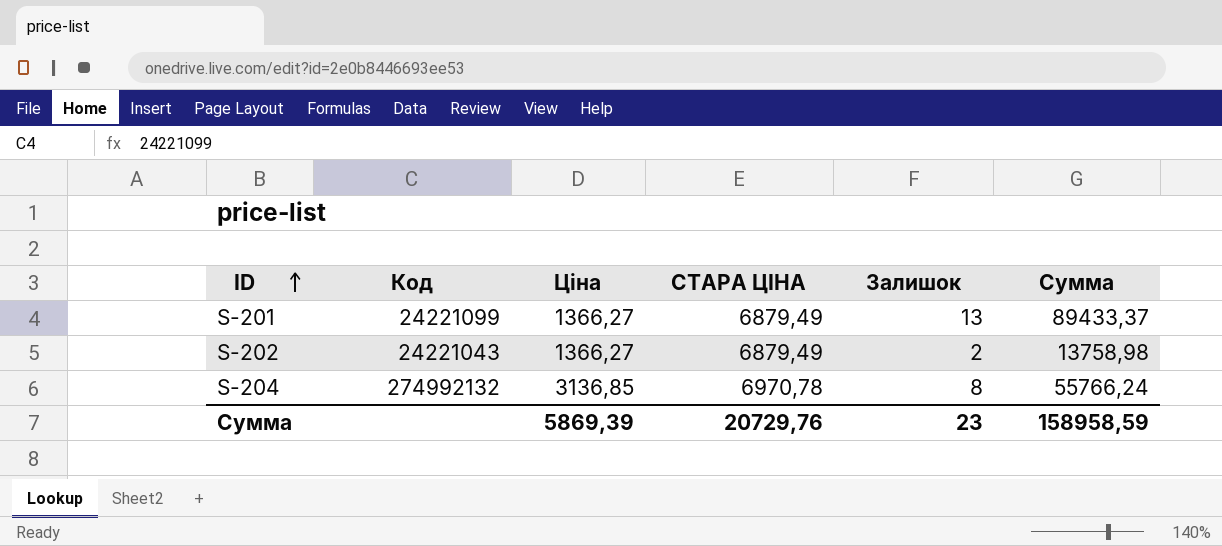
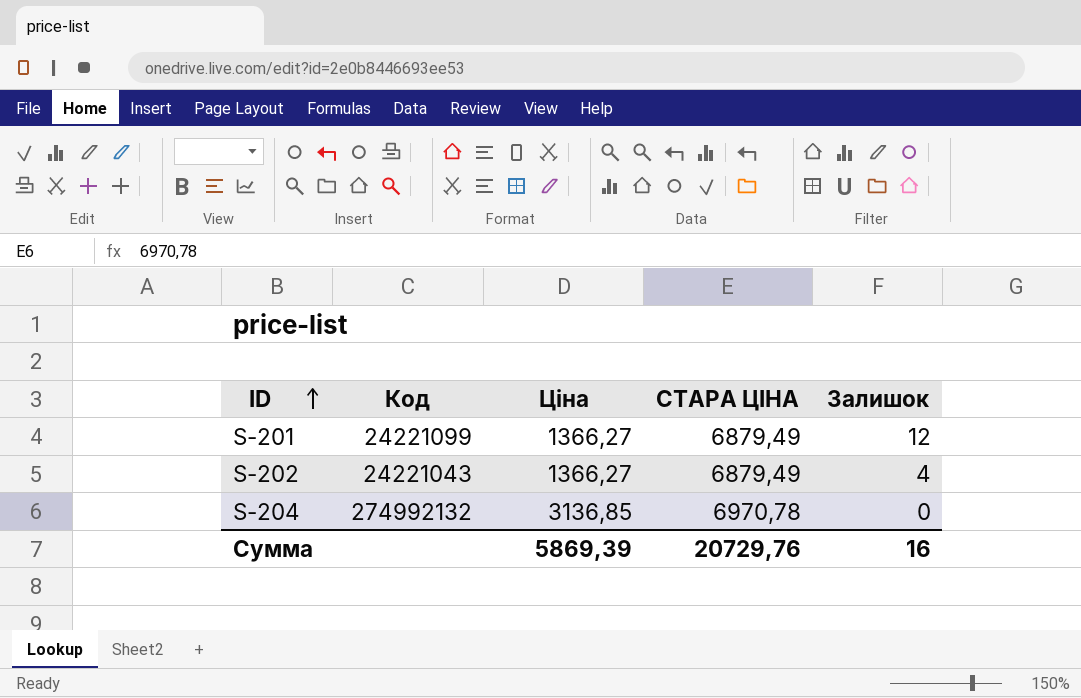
column Сумма | formula: [СТАРА ЦІНА] * [Залишок] -> none
S-201 | Залишок: 13 -> 12
S-202 | Залишок: 2 -> 4
S-204 | Залишок: 8 -> 0
Сумма | Залишок: 23 -> 16

